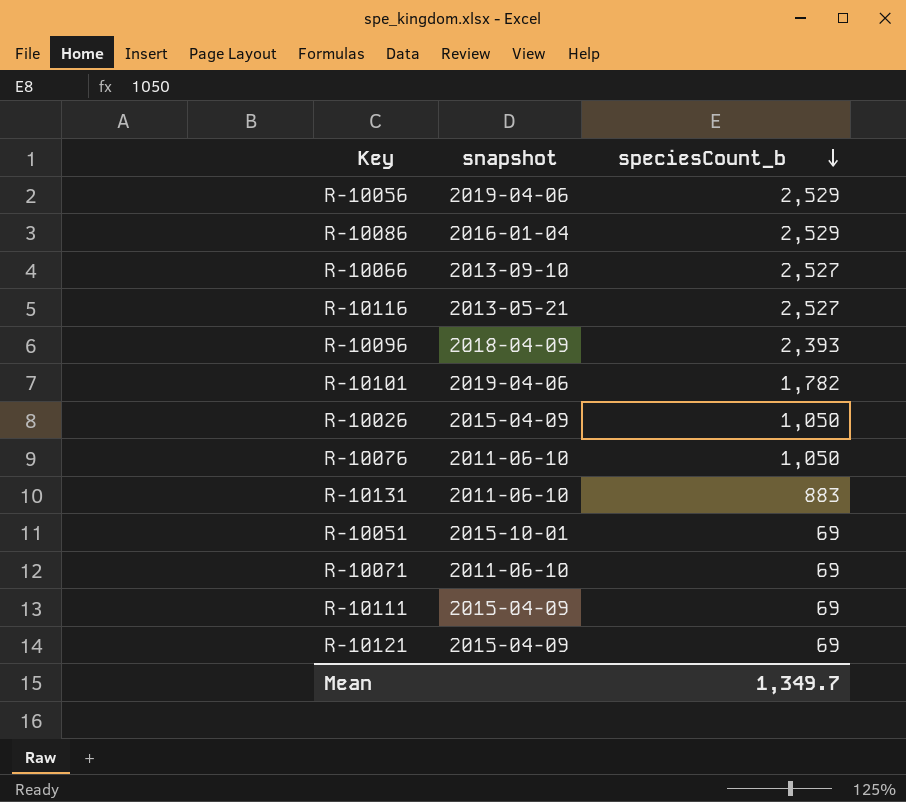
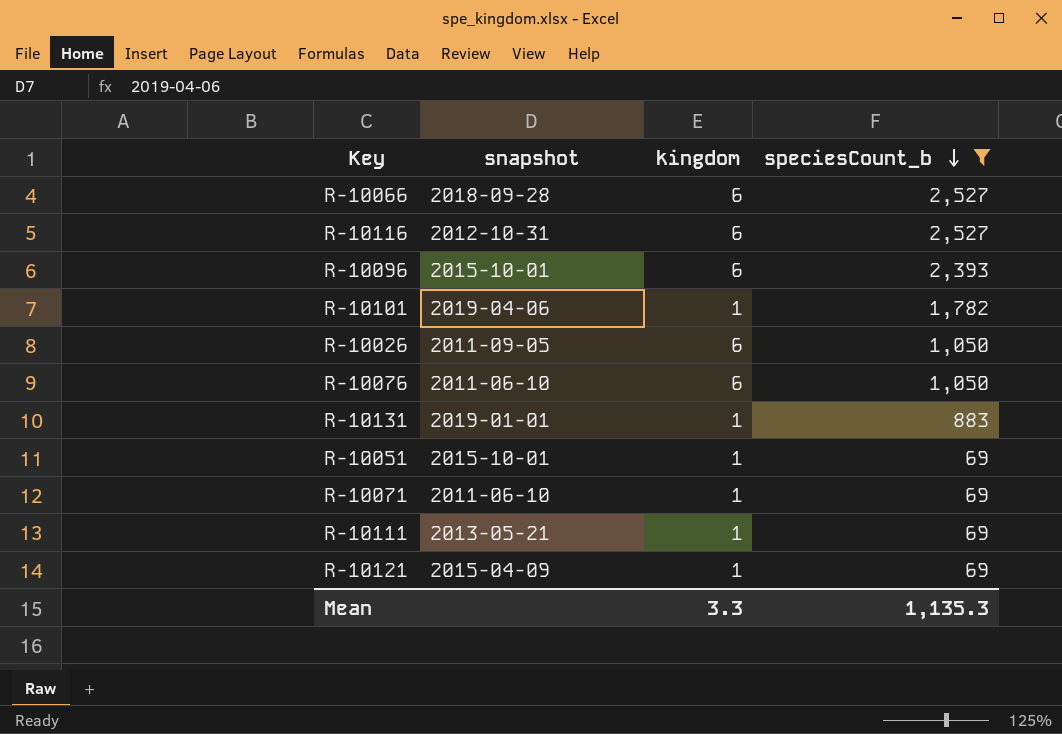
filter: none -> speciesCount_b != 2,529
column kingdom | position: none -> 3
R-10066 | snapshot: 2013-09-10 -> 2018-09-28
R-10116 | snapshot: 2013-05-21 -> 2012-10-31
R-10096 | snapshot: 2018-04-09 -> 2015-10-01
R-10026 | snapshot: 2015-04-09 -> 2011-09-05
R-10131 | snapshot: 2011-06-10 -> 2019-01-01
R-10111 | snapshot: 2015-04-09 -> 2013-05-21
Mean | speciesCount_b: 1,349.7 -> 1,135.3

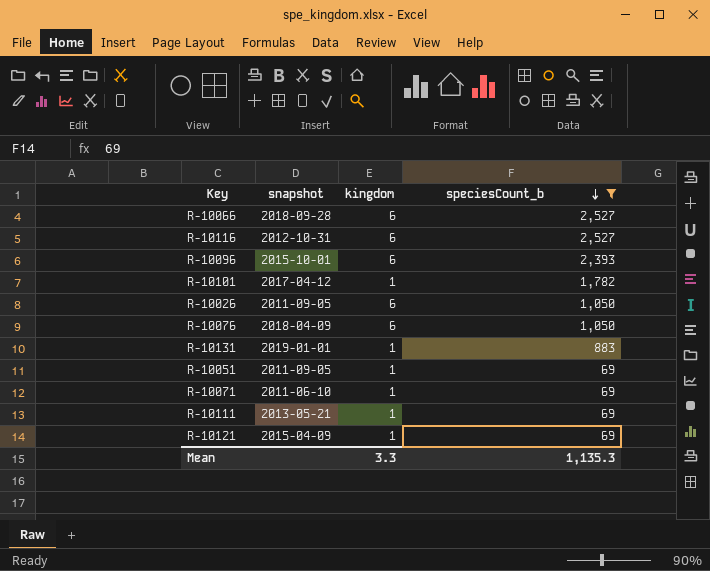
R-10101 | snapshot: 2019-04-06 -> 2017-04-12
R-10076 | snapshot: 2011-06-10 -> 2018-04-09
R-10051 | snapshot: 2015-10-01 -> 2011-09-05

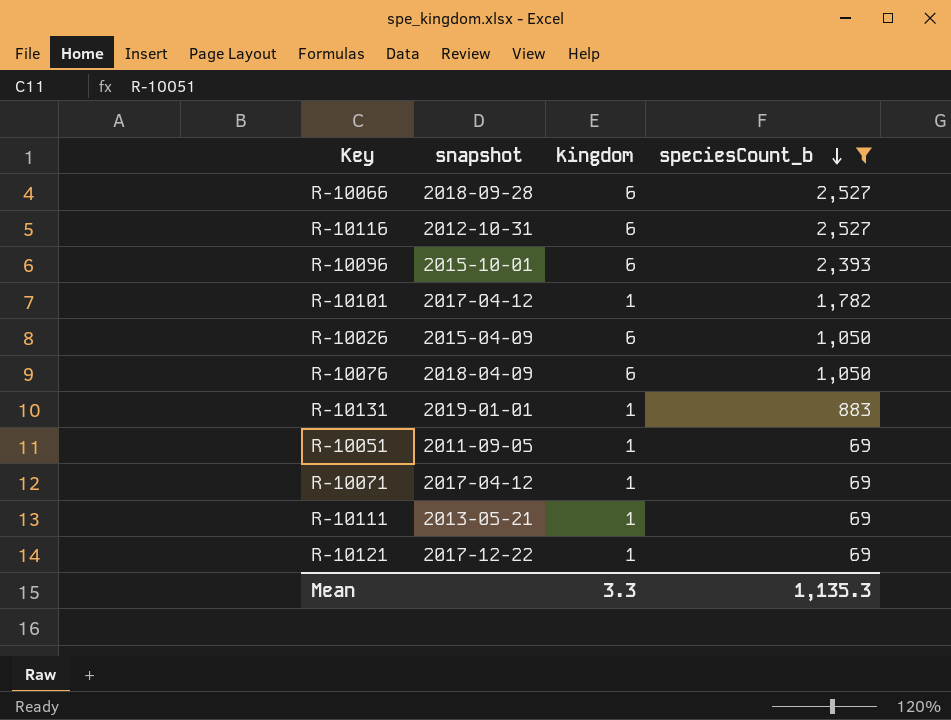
R-10026 | snapshot: 2011-09-05 -> 2015-04-09
R-10071 | snapshot: 2011-06-10 -> 2017-04-12
R-10121 | snapshot: 2015-04-09 -> 2017-12-22

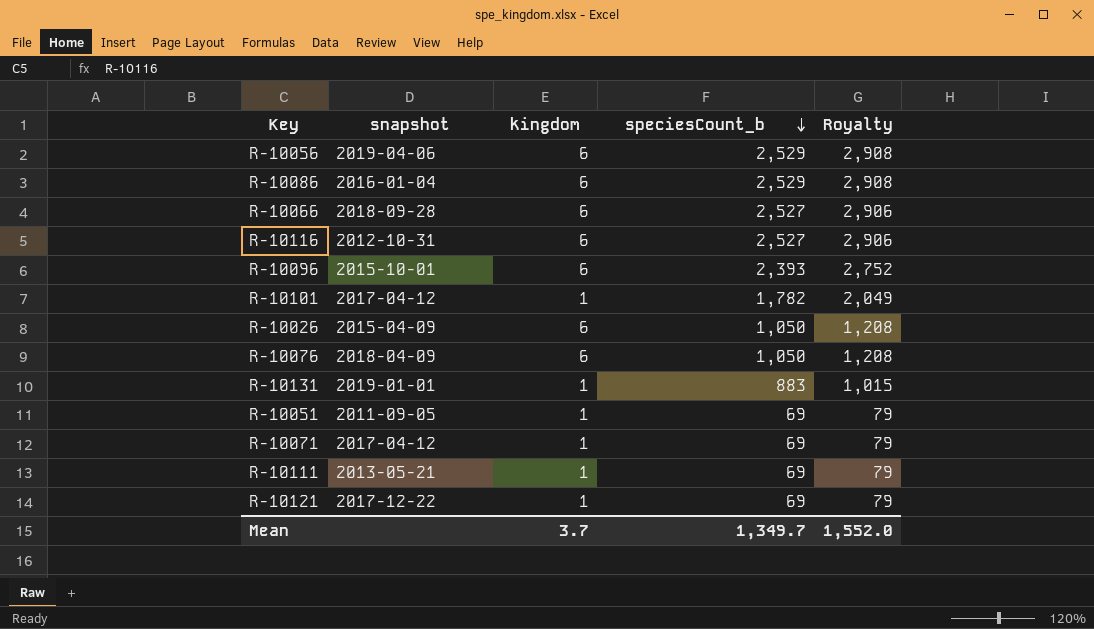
filter: speciesCount_b != 2,529 -> none
column Royalty | formula: none -> [speciesCount_b] * 1.15
Mean | kingdom: 3.3 -> 3.7
Mean | speciesCount_b: 1,135.3 -> 1,349.7

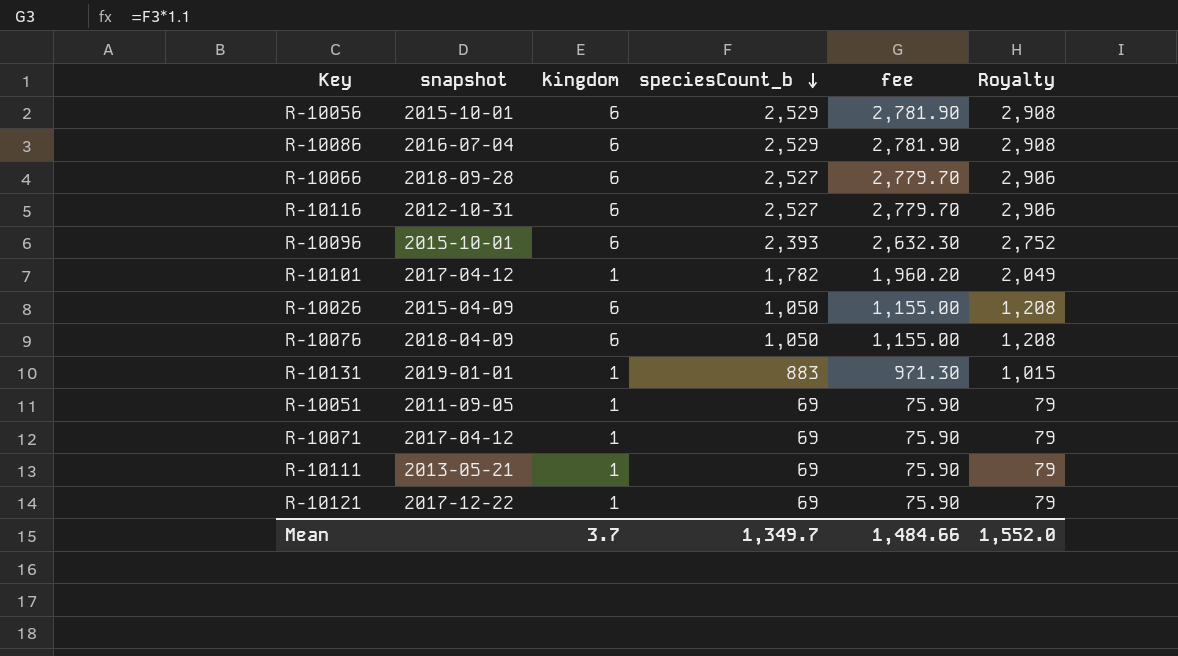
column fee | formula: none -> [speciesCount_b] * 1.1
R-10056 | snapshot: 2019-04-06 -> 2015-10-01
R-10086 | snapshot: 2016-01-04 -> 2016-07-04

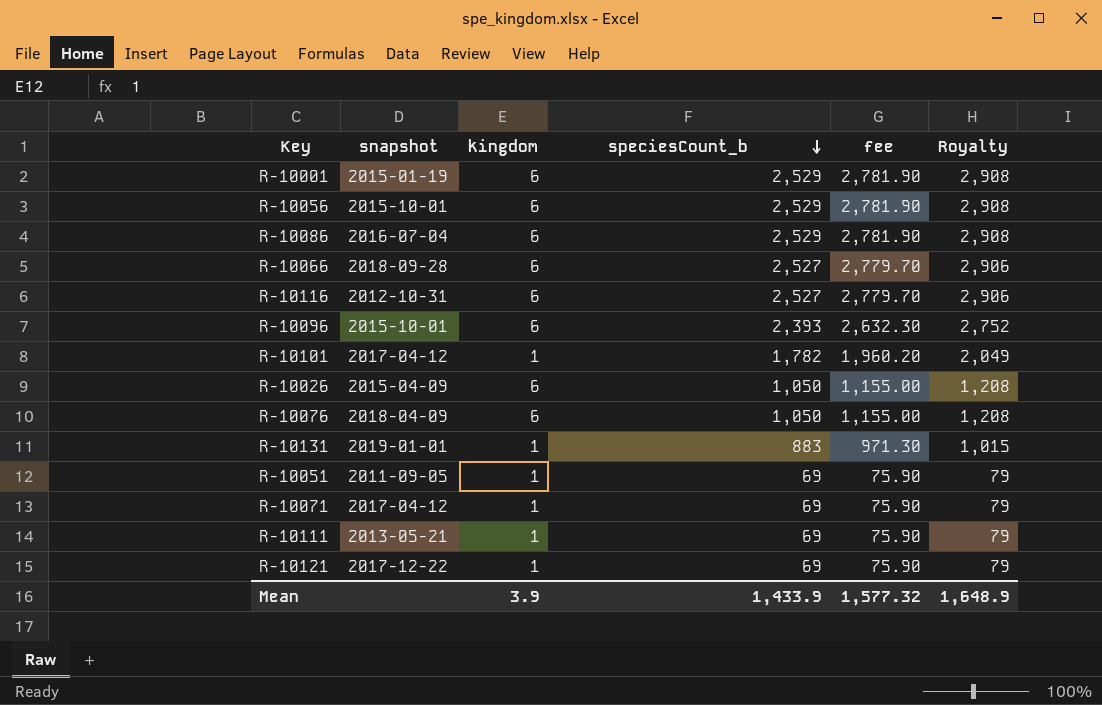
row R-10001: none -> 2015-01-19 | 6 | 2,529 | 2,781.90 | 2,908
Mean | kingdom: 3.7 -> 3.9
Mean | speciesCount_b: 1,349.7 -> 1,433.9
Mean | fee: 1,484.66 -> 1,577.32
Mean | Royalty: 1,552.0 -> 1,648.9

